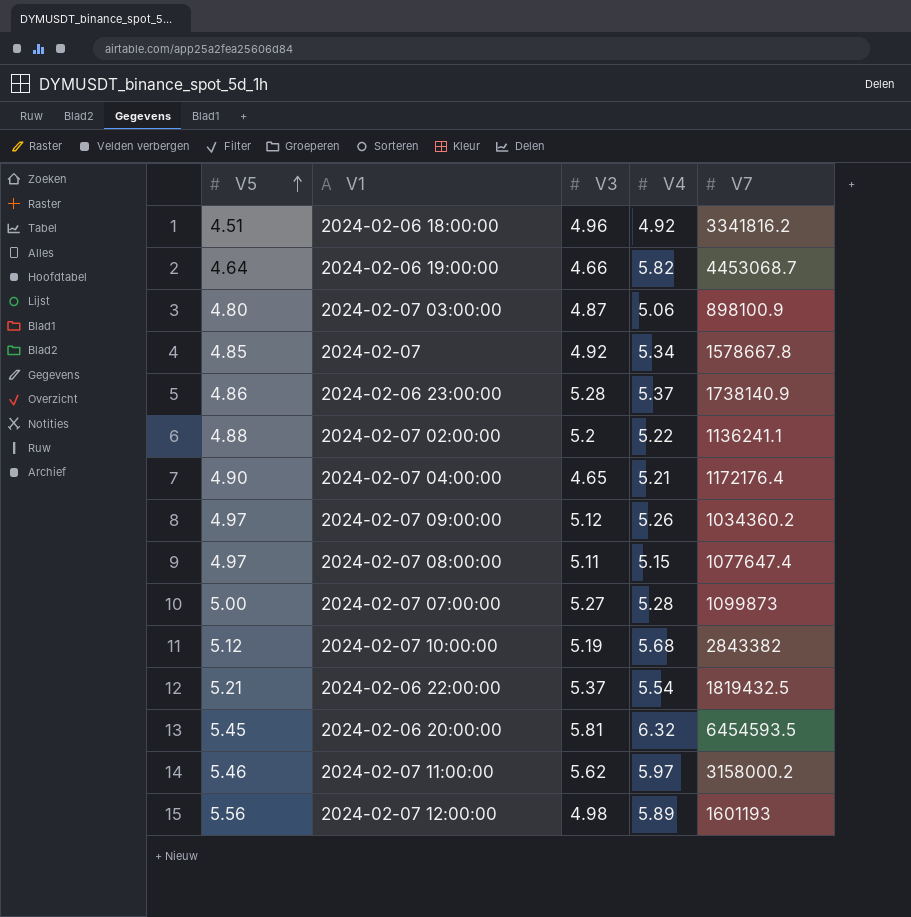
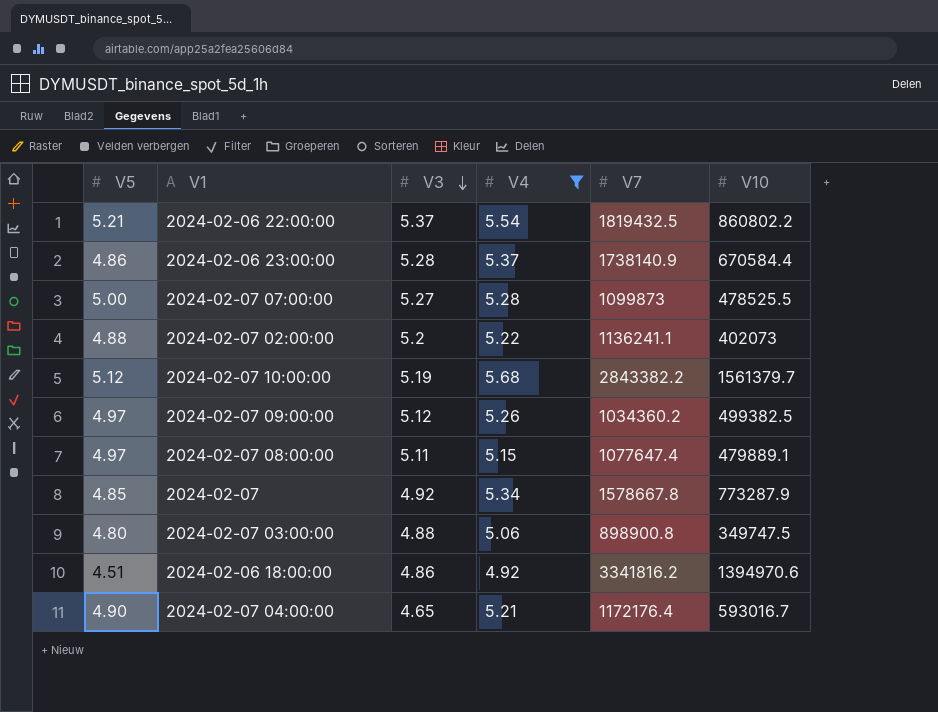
filter: none -> V4 <= 5.68
row order: V5 ascending -> V3 descending
column V10 | position: none -> 6
2024-02-07 10:00:00 | V7: 2843382 -> 2843382.2
2024-02-07 03:00:00 | V3: 4.87 -> 4.88
2024-02-07 03:00:00 | V7: 898100.9 -> 898900.8
2024-02-06 18:00:00 | V3: 4.96 -> 4.86

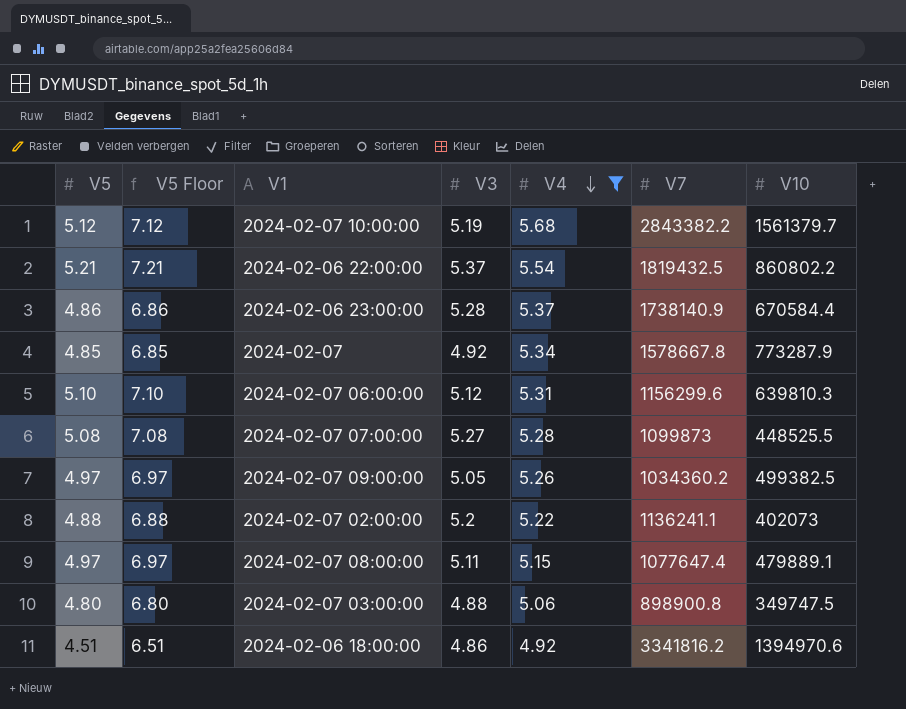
row order: V3 descending -> V4 descending
column V5 Floor | formula: none -> [V5] + 2
row 2024-02-07 04:00:00: 4.90 | 4.65 | 5.21 | 1172176.4 | 593016.7 -> none
row 2024-02-07 06:00:00: none -> 5.10 | 7.10 | 5.12 | 5.31 | 1156299.6 | 639810.3
2024-02-07 07:00:00 | V5: 5.00 -> 5.08
2024-02-07 07:00:00 | V10: 478525.5 -> 448525.5
2024-02-07 09:00:00 | V3: 5.12 -> 5.05

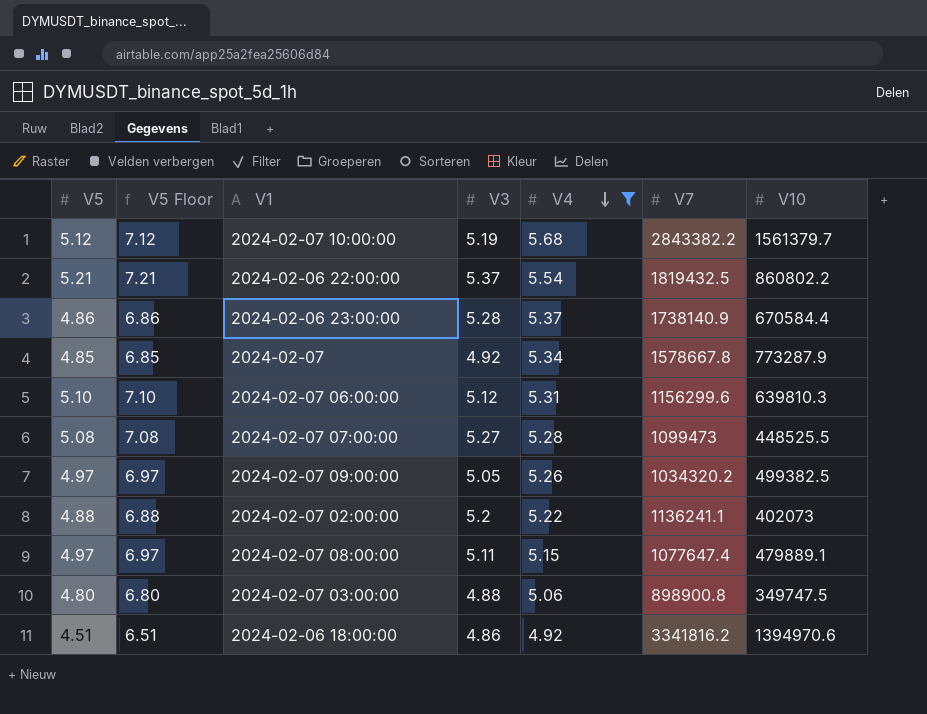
2024-02-07 07:00:00 | V7: 1099873 -> 1099473
2024-02-07 09:00:00 | V7: 1034360.2 -> 1034320.2

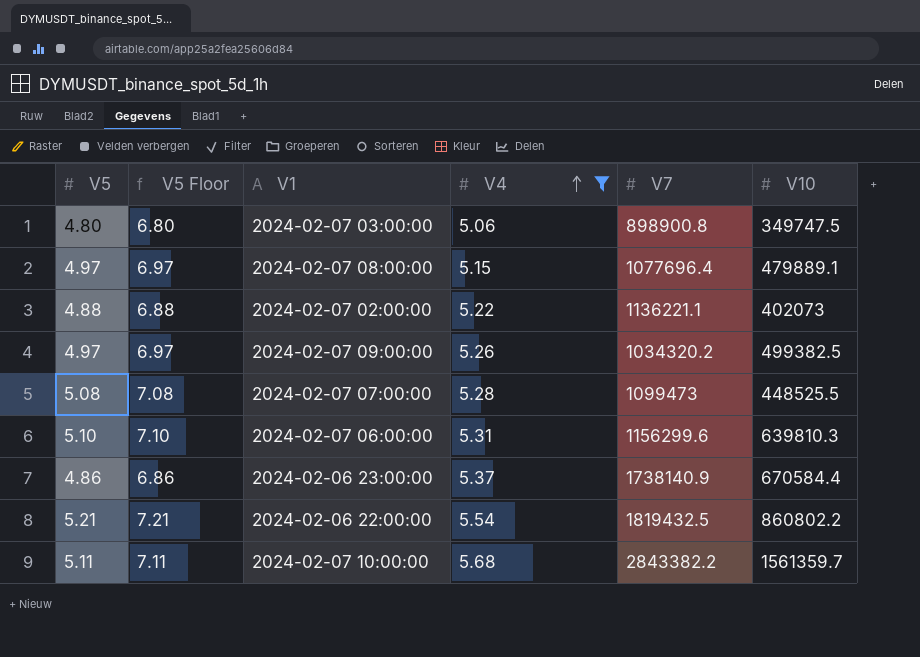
row order: V4 descending -> V4 ascending
column V3 | position: 4 -> none
row 2024-02-07: 4.85 | 6.85 | 4.92 | 5.34 | 1578667.8 | 773287.9 -> none
row 2024-02-06 18:00:00: 4.51 | 6.51 | 4.86 | 4.92 | 3341816.2 | 1394970.6 -> none
2024-02-07 08:00:00 | V7: 1077647.4 -> 1077696.4
2024-02-07 02:00:00 | V7: 1136241.1 -> 1136221.1
2024-02-07 10:00:00 | V5: 5.12 -> 5.11
2024-02-07 10:00:00 | V5 Floor: 7.12 -> 7.11
2024-02-07 10:00:00 | V10: 1561379.7 -> 1561359.7

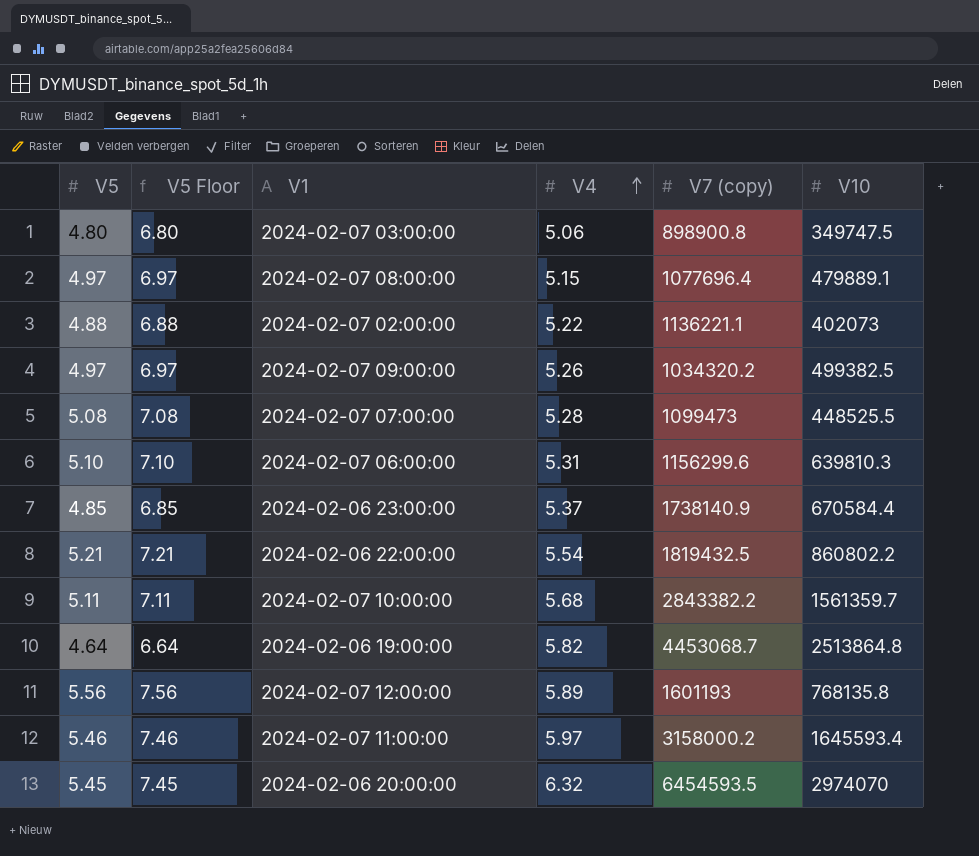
filter: V4 <= 5.68 -> none
column name: V7 -> V7 (copy)
2024-02-06 23:00:00 | V5: 4.86 -> 4.85
2024-02-06 23:00:00 | V5 Floor: 6.86 -> 6.85

